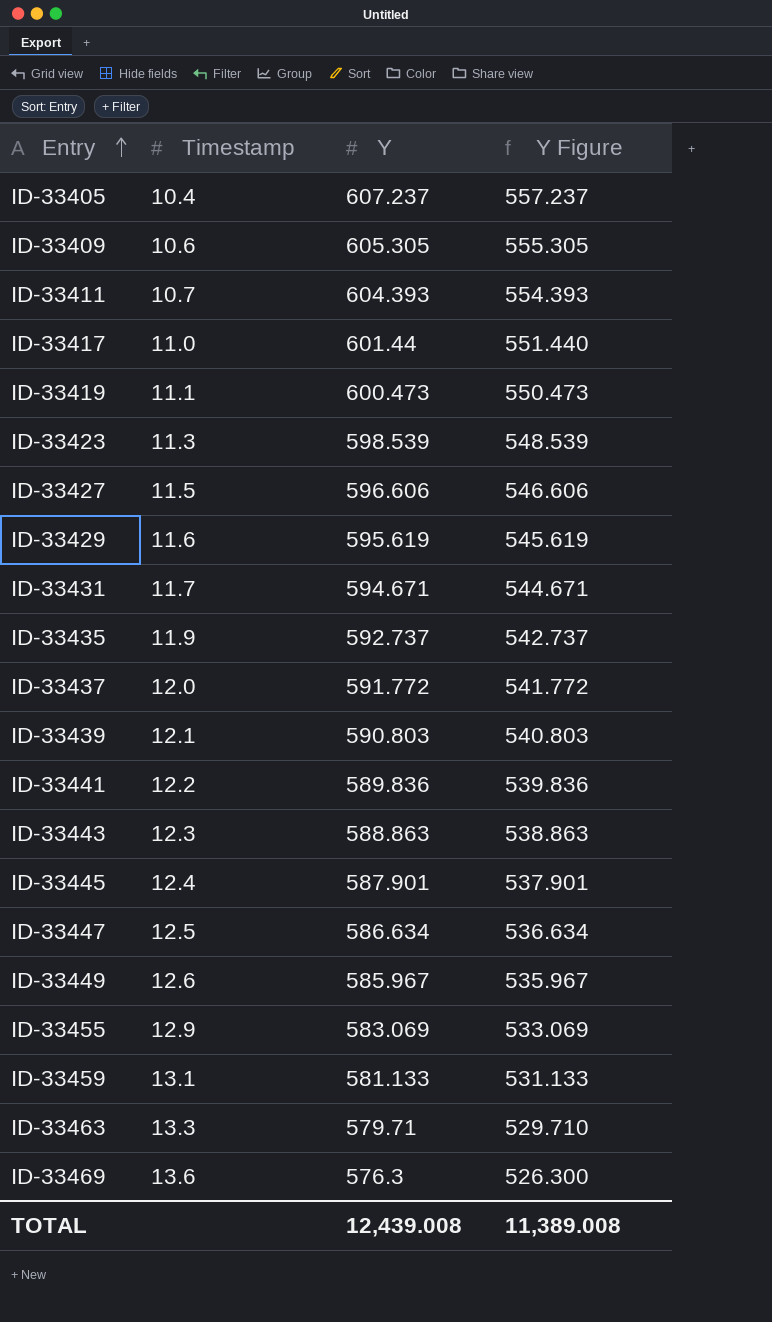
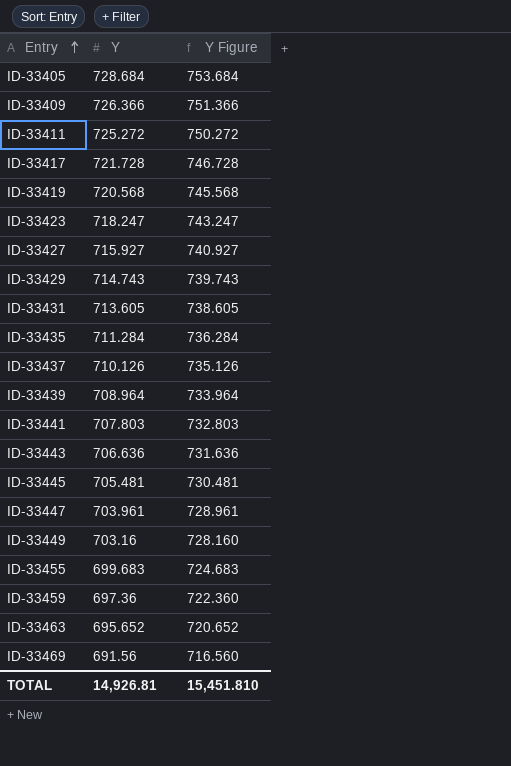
column Timestamp | position: 2 -> none
column Y Figure | formula: [Y] - 50 -> [Y] + 25
ID-33405 | Y: 607.237 -> 728.684
ID-33409 | Y: 605.305 -> 726.366
ID-33411 | Y: 604.393 -> 725.272
ID-33417 | Y: 601.44 -> 721.728
ID-33419 | Y: 600.473 -> 720.568
ID-33423 | Y: 598.539 -> 718.247
ID-33427 | Y: 596.606 -> 715.927
ID-33429 | Y: 595.619 -> 714.743
ID-33431 | Y: 594.671 -> 713.605
ID-33435 | Y: 592.737 -> 711.284
ID-33437 | Y: 591.772 -> 710.126
ID-33439 | Y: 590.803 -> 708.964
ID-33441 | Y: 589.836 -> 707.803
ID-33443 | Y: 588.863 -> 706.636
ID-33445 | Y: 587.901 -> 705.481
ID-33447 | Y: 586.634 -> 703.961
ID-33449 | Y: 585.967 -> 703.16
ID-33455 | Y: 583.069 -> 699.683
ID-33459 | Y: 581.133 -> 697.36
ID-33463 | Y: 579.71 -> 695.652
ID-33469 | Y: 576.3 -> 691.56
TOTAL | Y: 12,439.008 -> 14,926.81
TOTAL | Y Figure: 11,389.008 -> 15,451.810

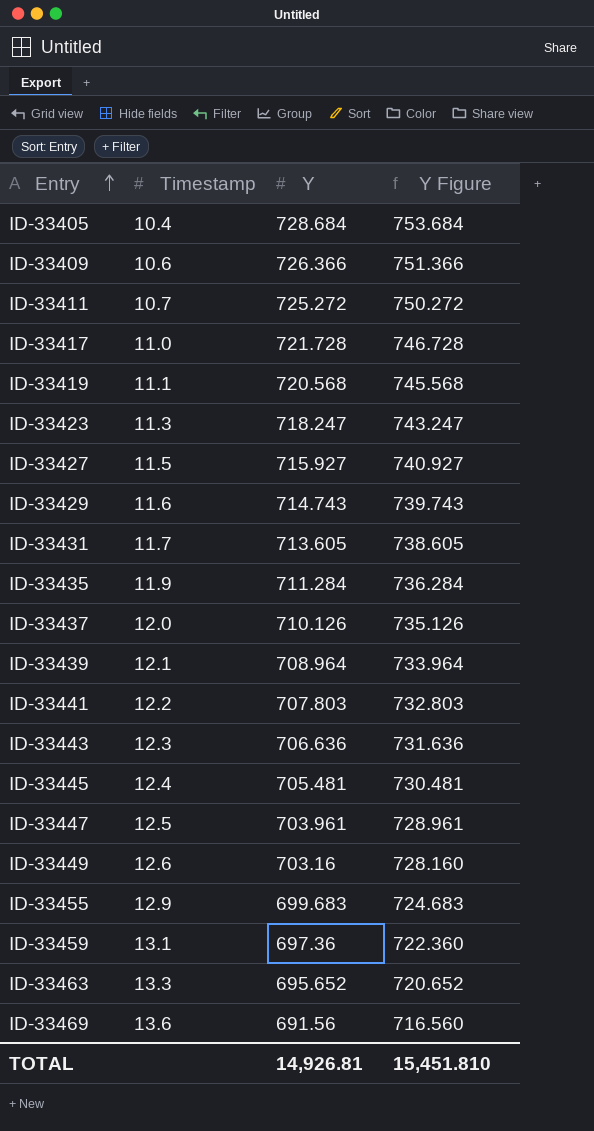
column Timestamp | position: none -> 2

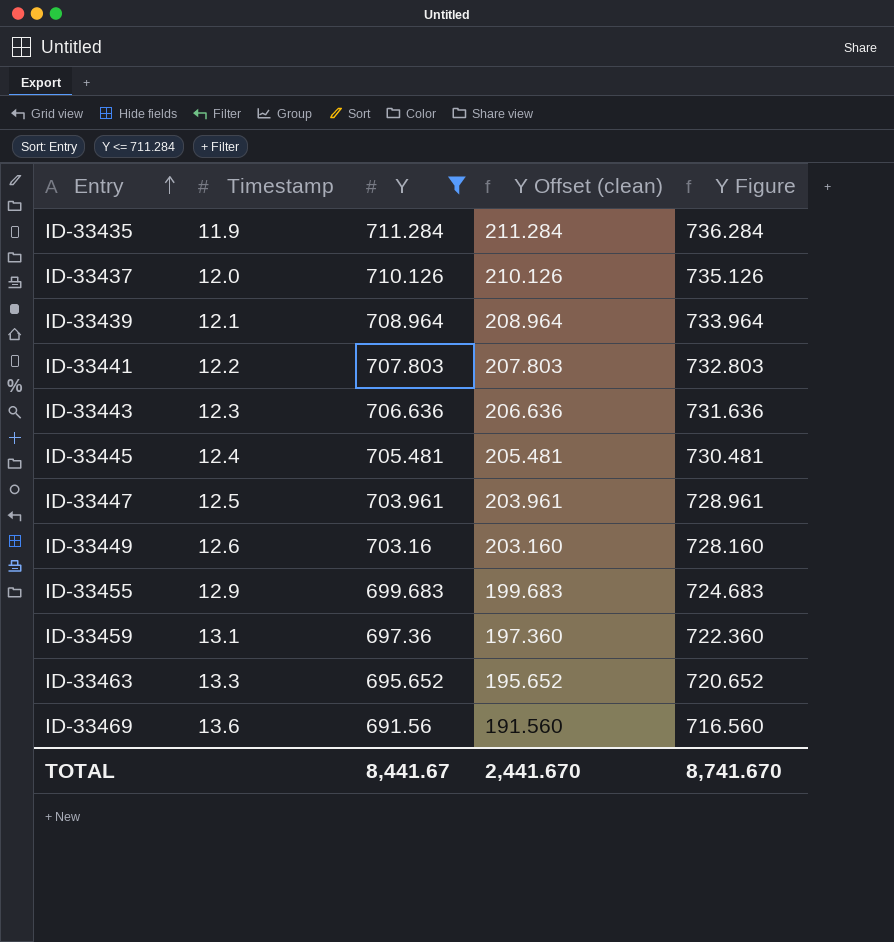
filter: none -> Y <= 711.284
column Y Offset (clean) | formula: none -> [Y] - 500
TOTAL | Y: 14,926.81 -> 8,441.67
TOTAL | Y Figure: 15,451.810 -> 8,741.670

